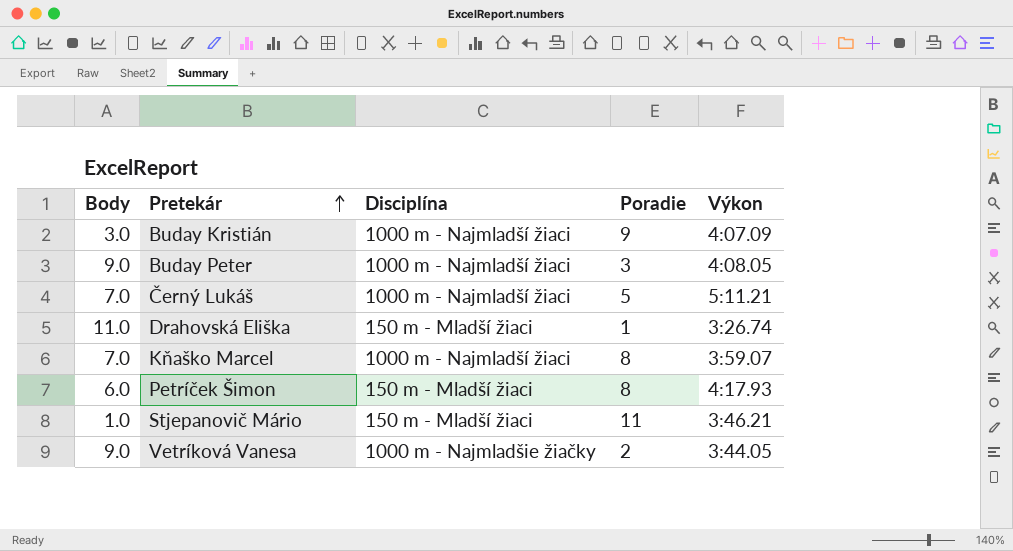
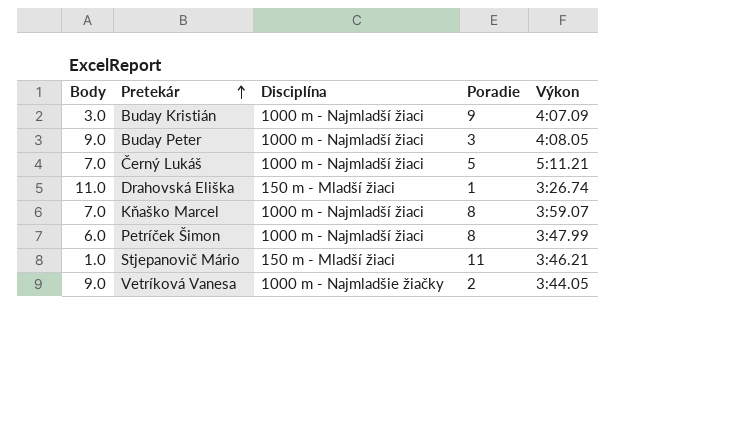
Petríček Šimon | Disciplína: 150 m - Mladší žiaci -> 1000 m - Najmladší žiaci
Petríček Šimon | Výkon: 4:17.93 -> 3:47.99

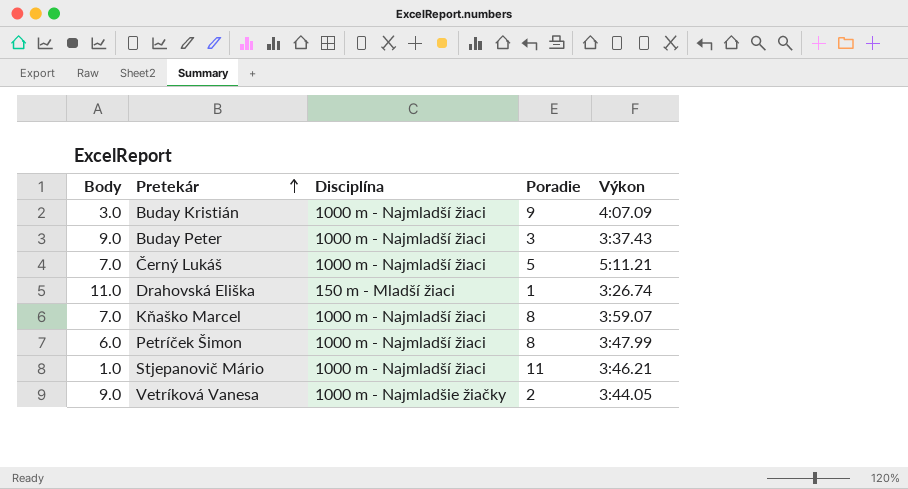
Buday Peter | Výkon: 4:08.05 -> 3:37.43
Stjepanovič Mário | Disciplína: 150 m - Mladší žiaci -> 1000 m - Najmladší žiaci

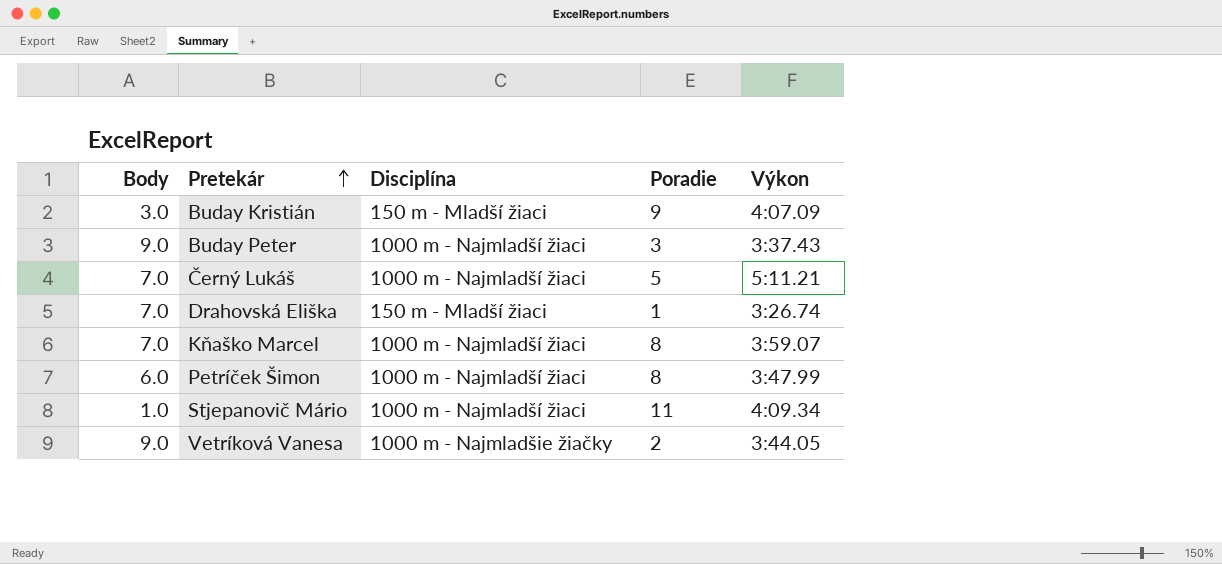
Buday Kristián | Disciplína: 1000 m - Najmladší žiaci -> 150 m - Mladší žiaci
Drahovská Eliška | Body: 11.0 -> 7.0
Stjepanovič Mário | Výkon: 3:46.21 -> 4:09.34

